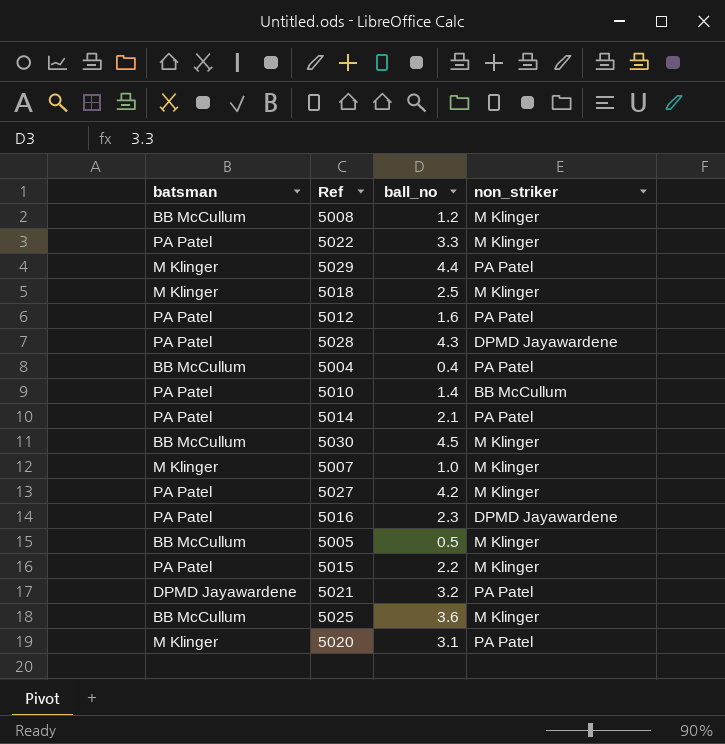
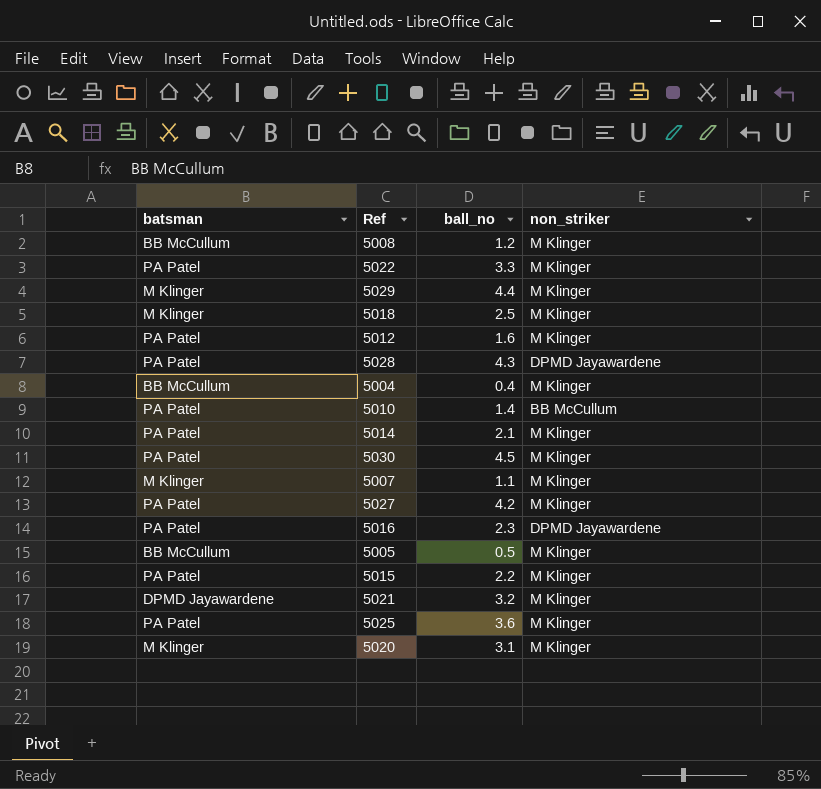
5029 | non_striker: PA Patel -> M Klinger
5012 | non_striker: PA Patel -> M Klinger
5004 | non_striker: PA Patel -> M Klinger
5014 | non_striker: PA Patel -> M Klinger
5030 | batsman: BB McCullum -> PA Patel
5007 | ball_no: 1.0 -> 1.1
5021 | non_striker: PA Patel -> M Klinger
5025 | batsman: BB McCullum -> PA Patel
5020 | non_striker: PA Patel -> M Klinger

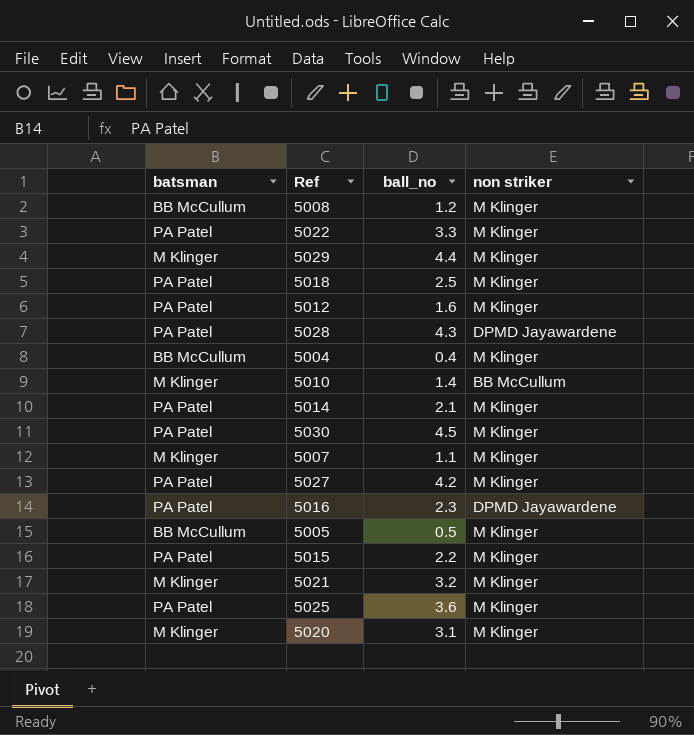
column name: non_striker -> non striker
5018 | batsman: M Klinger -> PA Patel
5010 | batsman: PA Patel -> M Klinger
5021 | batsman: DPMD Jayawardene -> M Klinger

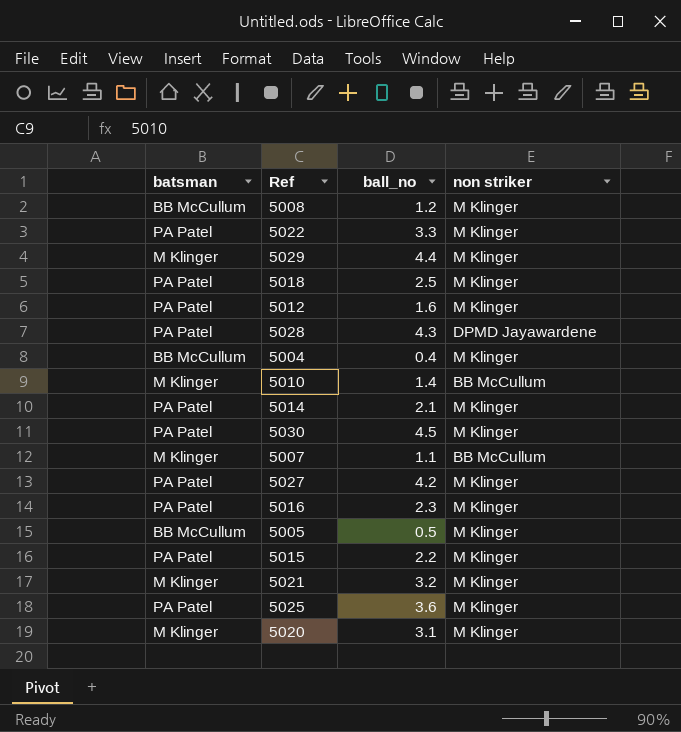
5007 | non striker: M Klinger -> BB McCullum
5016 | non striker: DPMD Jayawardene -> M Klinger

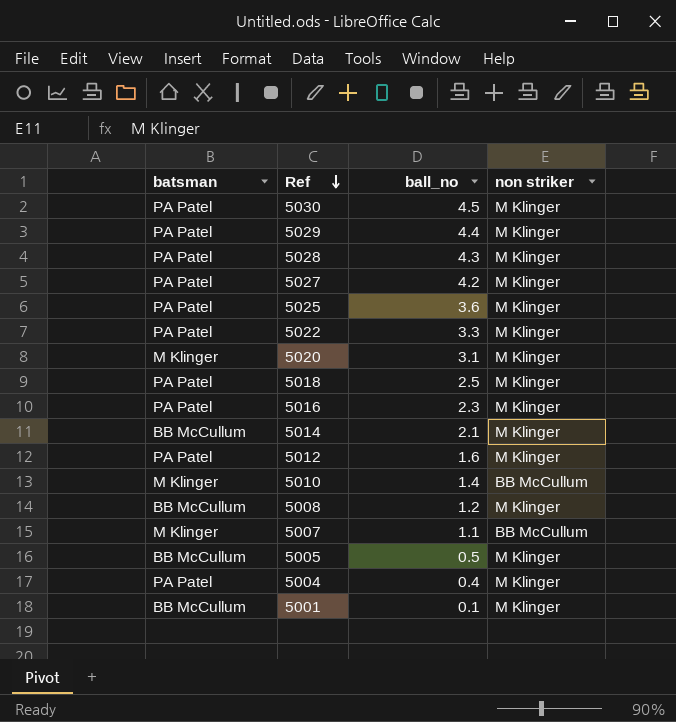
row order: none -> Ref descending
row 5015: PA Patel | 2.2 | M Klinger -> none
row 5021: M Klinger | 3.2 | M Klinger -> none
5029 | batsman: M Klinger -> PA Patel
5028 | non striker: DPMD Jayawardene -> M Klinger
5014 | batsman: PA Patel -> BB McCullum
5004 | batsman: BB McCullum -> PA Patel
row 5001: none -> BB McCullum | 0.1 | M Klinger

